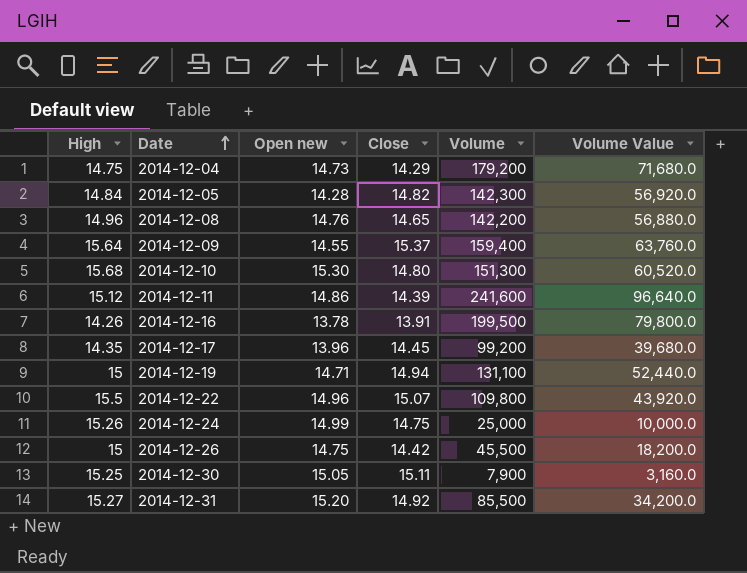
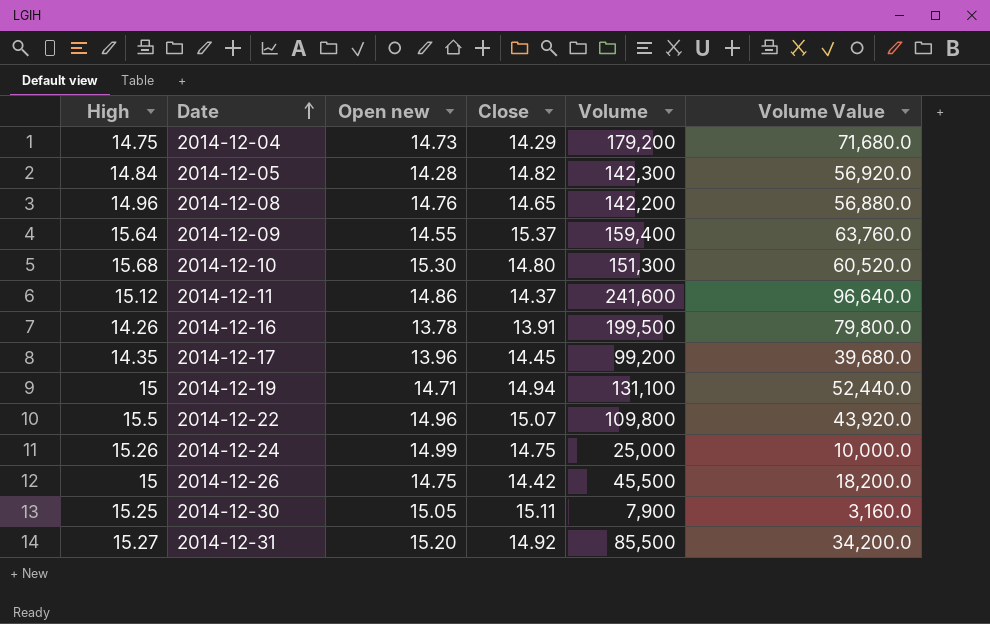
2014-12-11 | Close: 14.39 -> 14.37

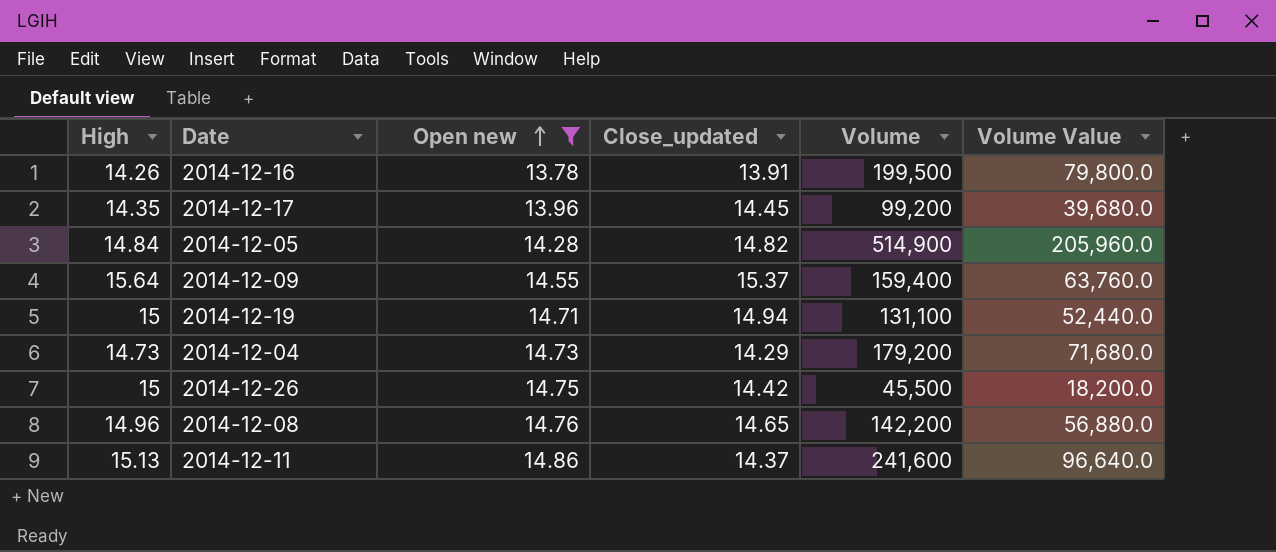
filter: none -> Open new <= 14.86
row order: Date ascending -> Open new ascending
column name: Close -> Close_updated
2014-12-05 | Volume: 142,300 -> 514,900
2014-12-05 | Volume Value: 56,920.0 -> 205,960.0
2014-12-04 | High: 14.75 -> 14.73
2014-12-11 | High: 15.12 -> 15.13

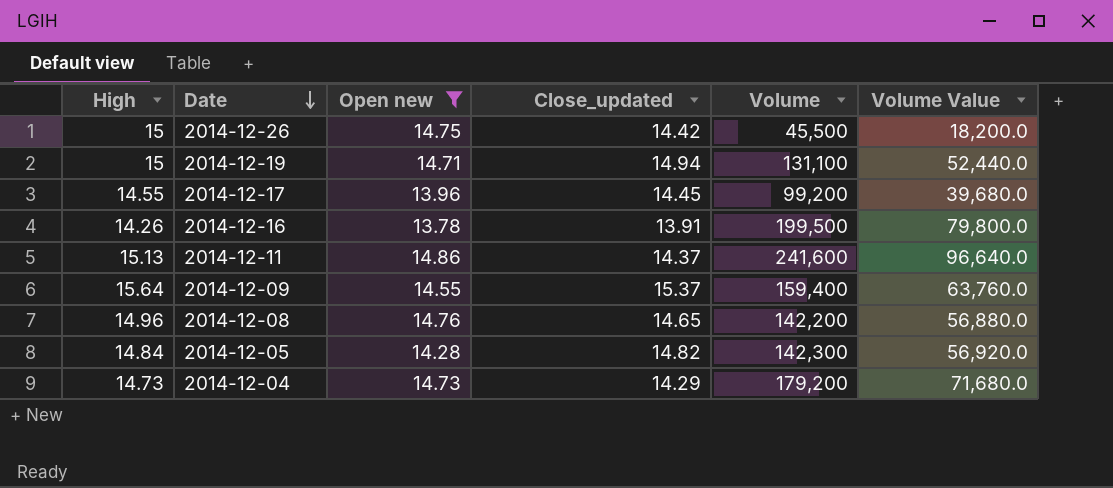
row order: Open new ascending -> Date descending
2014-12-17 | High: 14.35 -> 14.55
2014-12-05 | Volume: 514,900 -> 142,300
2014-12-05 | Volume Value: 205,960.0 -> 56,920.0

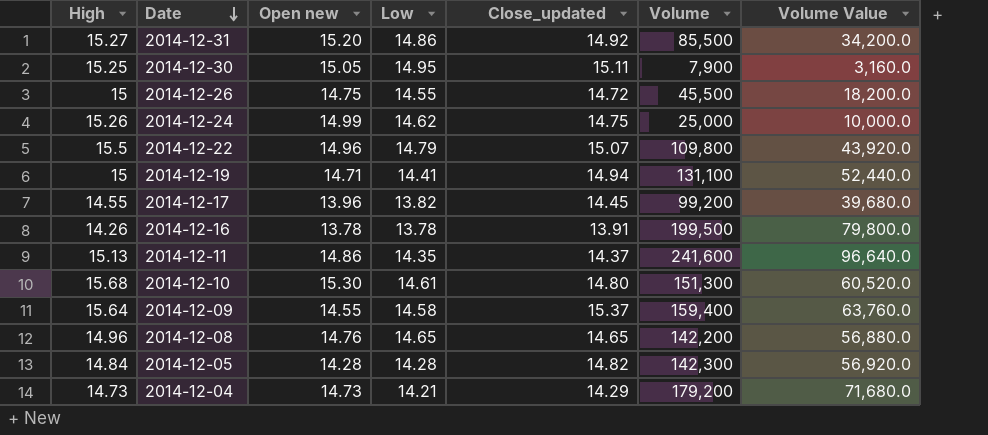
filter: Open new <= 14.86 -> none
column Low | position: none -> 4
2014-12-26 | Close_updated: 14.42 -> 14.72

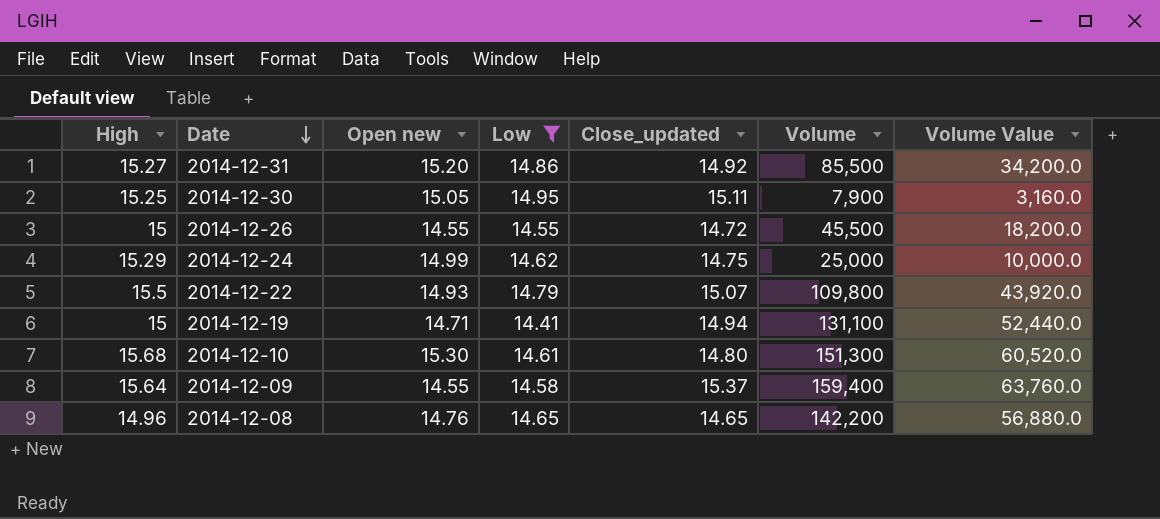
filter: none -> Low >= 14.41
2014-12-26 | Open new: 14.75 -> 14.55
2014-12-24 | High: 15.26 -> 15.29
2014-12-22 | Open new: 14.96 -> 14.93

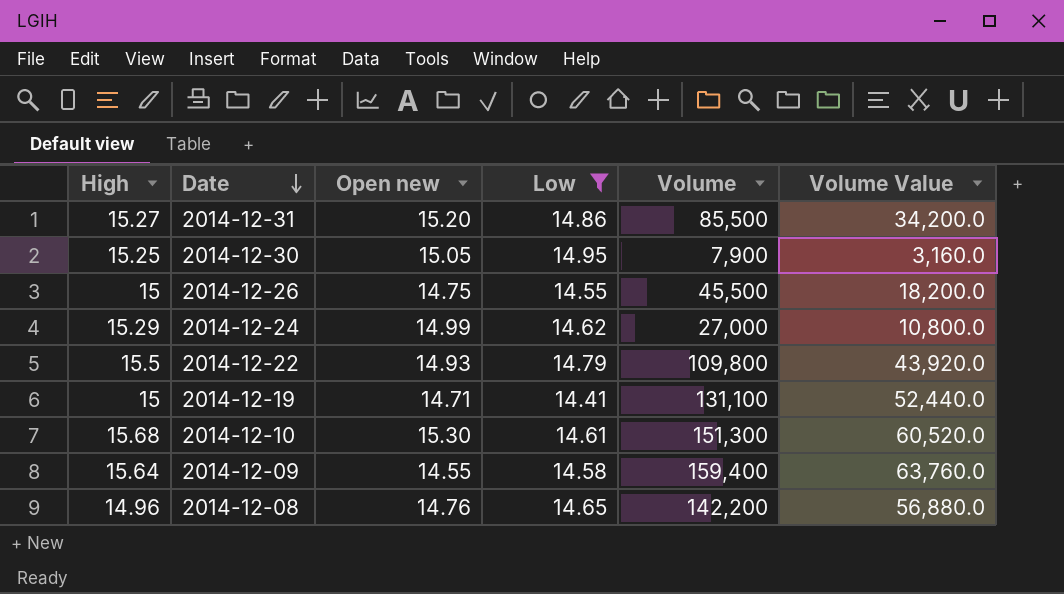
column Close_updated | position: 5 -> none
2014-12-26 | Open new: 14.55 -> 14.75
2014-12-24 | Volume: 25,000 -> 27,000
2014-12-24 | Volume Value: 10,000.0 -> 10,800.0

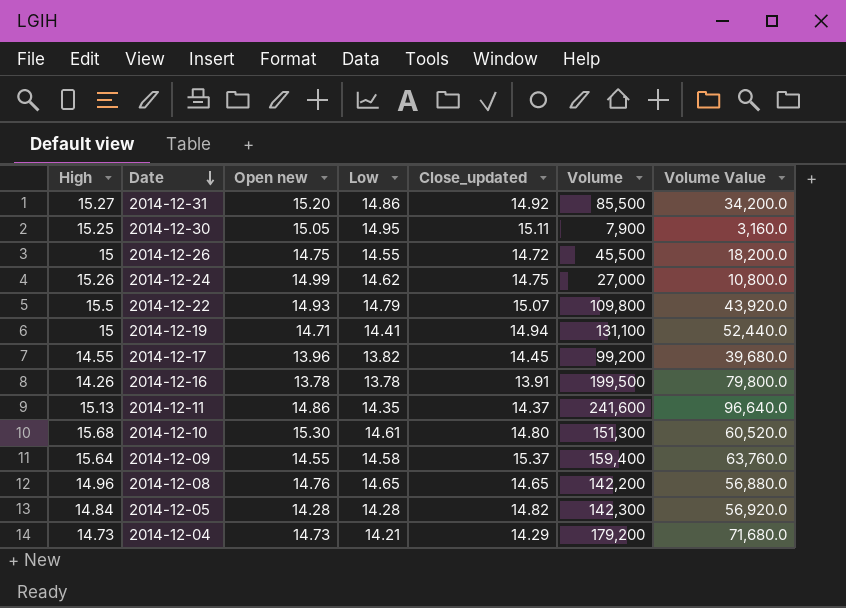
filter: Low >= 14.41 -> none
column Close_updated | position: none -> 5
2014-12-24 | High: 15.29 -> 15.26

